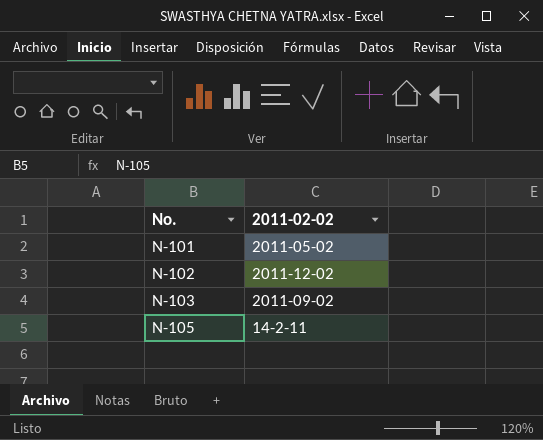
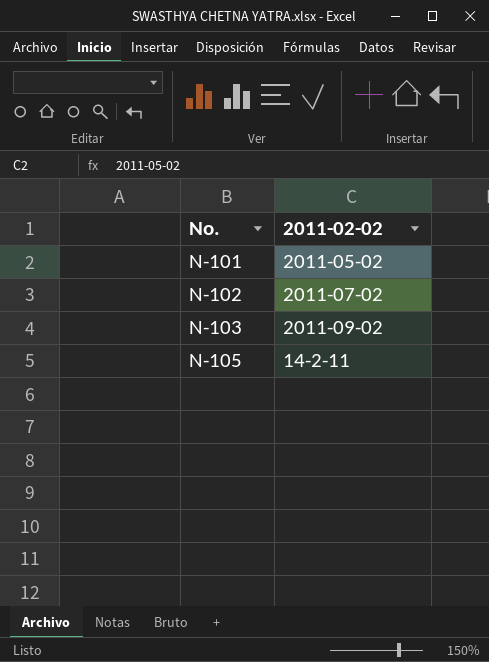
N-102 | 2011-02-02: 2011-12-02 -> 2011-07-02

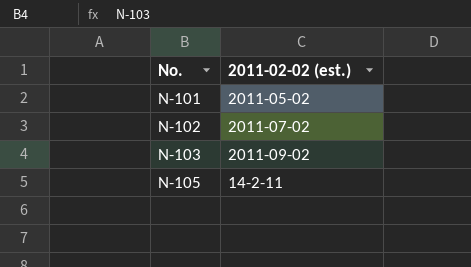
column name: 2011-02-02 -> 2011-02-02 (est.)

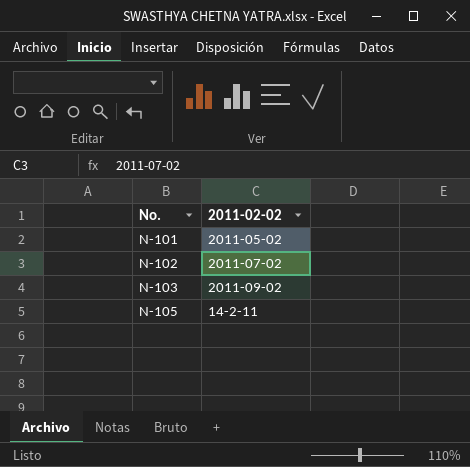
column name: 2011-02-02 (est.) -> 2011-02-02

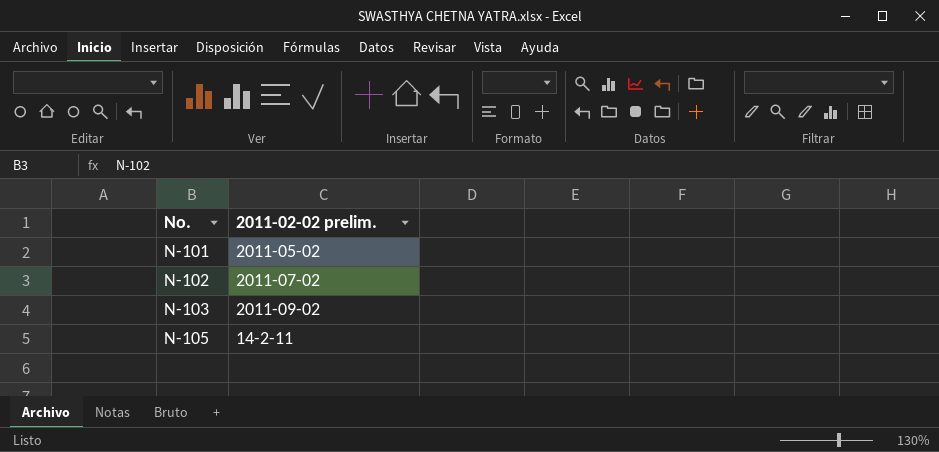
column name: 2011-02-02 -> 2011-02-02 prelim.

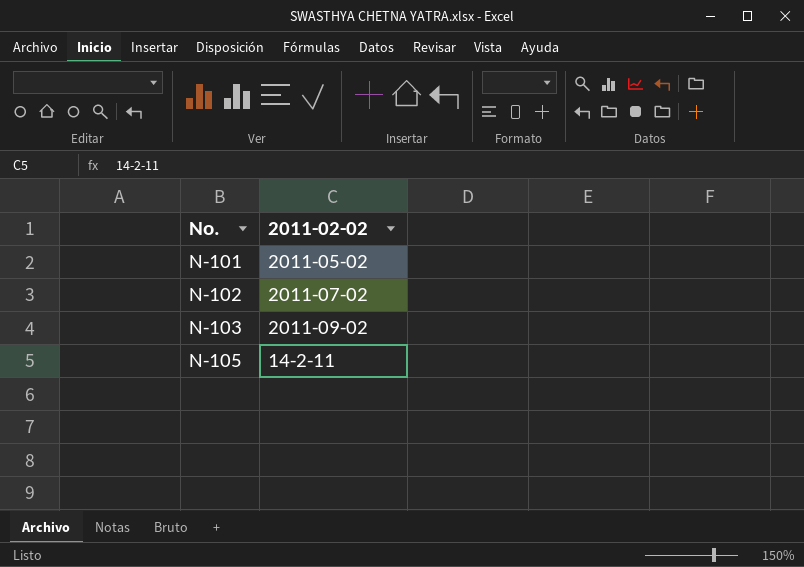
column name: 2011-02-02 prelim. -> 2011-02-02

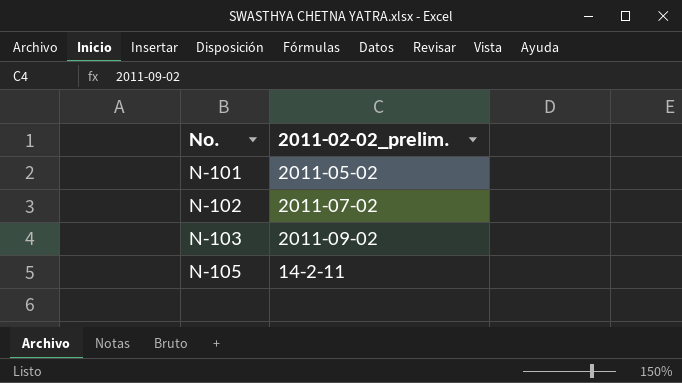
column name: 2011-02-02 -> 2011-02-02_prelim.

